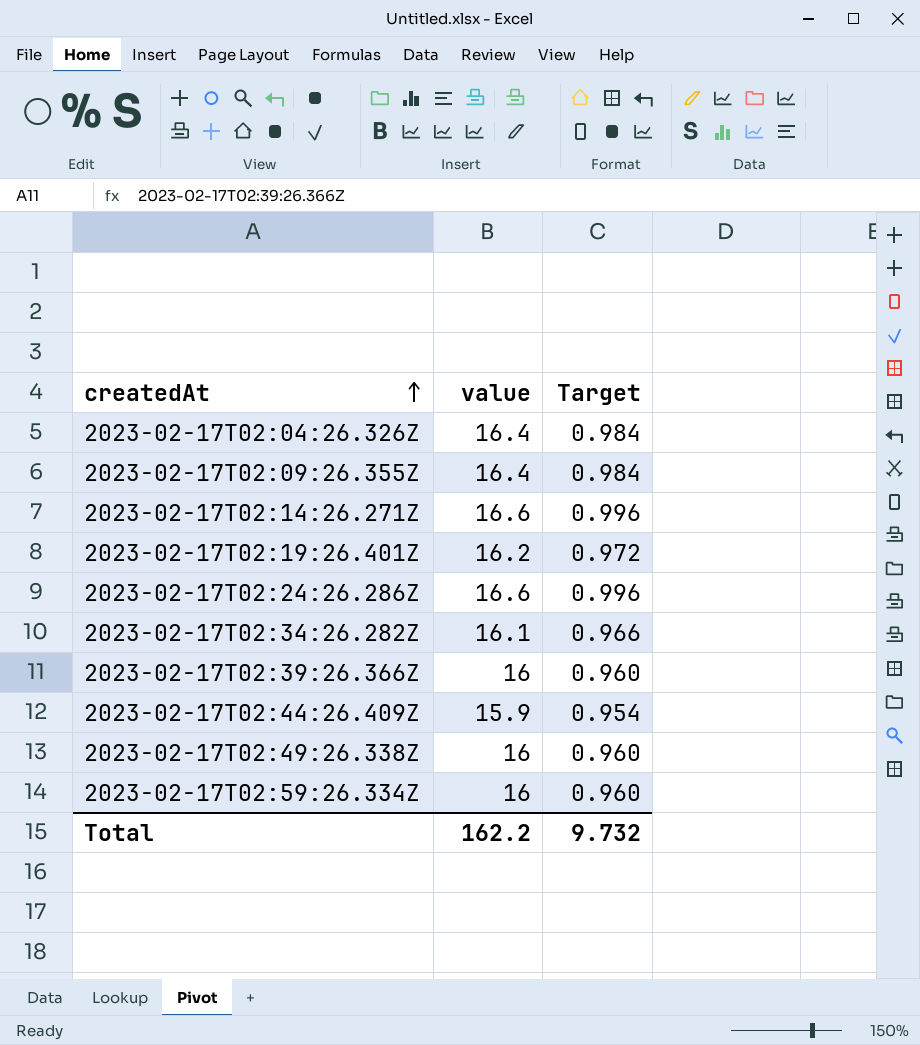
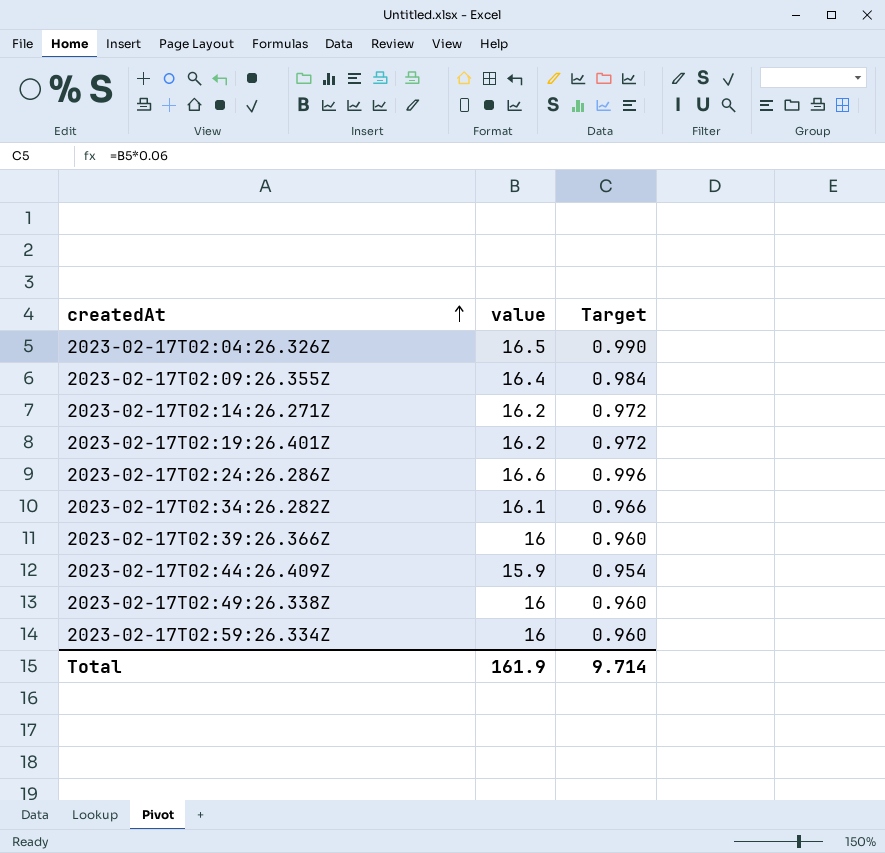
2023-02-17T02:04:26.326Z | value: 16.4 -> 16.5
2023-02-17T02:04:26.326Z | Target: 0.984 -> 0.990
2023-02-17T02:14:26.271Z | value: 16.6 -> 16.2
2023-02-17T02:14:26.271Z | Target: 0.996 -> 0.972
Total | value: 162.2 -> 161.9
Total | Target: 9.732 -> 9.714

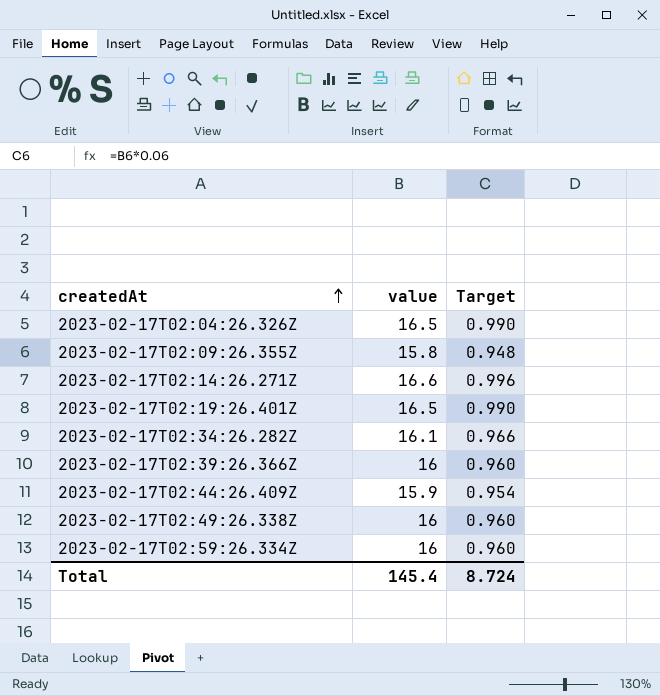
row 2023-02-17T02:24:26.286Z: 16.6 | 0.996 -> none
2023-02-17T02:09:26.355Z | value: 16.4 -> 15.8
2023-02-17T02:09:26.355Z | Target: 0.984 -> 0.948
2023-02-17T02:14:26.271Z | value: 16.2 -> 16.6
2023-02-17T02:14:26.271Z | Target: 0.972 -> 0.996
2023-02-17T02:19:26.401Z | value: 16.2 -> 16.5
2023-02-17T02:19:26.401Z | Target: 0.972 -> 0.990
Total | value: 161.9 -> 145.4
Total | Target: 9.714 -> 8.724

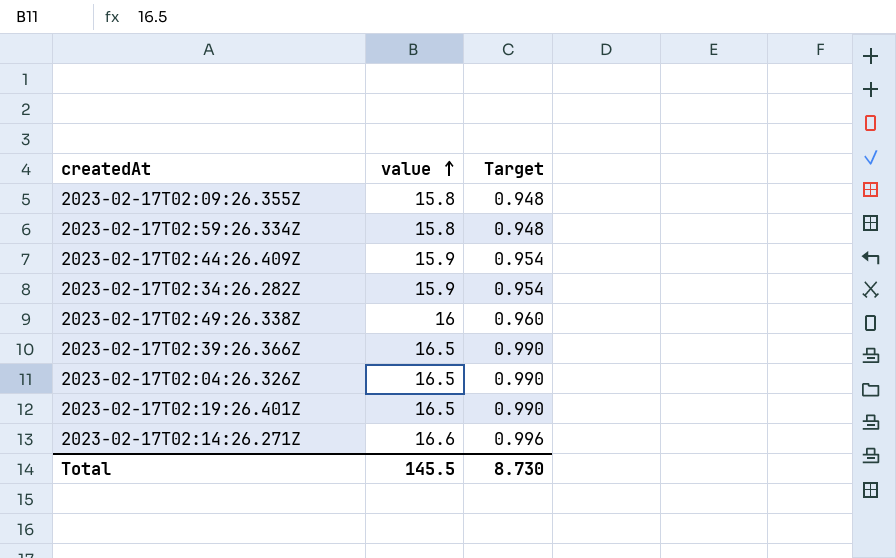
row order: createdAt ascending -> value ascending
2023-02-17T02:59:26.334Z | value: 16 -> 15.8
2023-02-17T02:59:26.334Z | Target: 0.960 -> 0.948
2023-02-17T02:34:26.282Z | value: 16.1 -> 15.9
2023-02-17T02:34:26.282Z | Target: 0.966 -> 0.954
2023-02-17T02:39:26.366Z | value: 16 -> 16.5
2023-02-17T02:39:26.366Z | Target: 0.960 -> 0.990
Total | value: 145.4 -> 145.5
Total | Target: 8.724 -> 8.730

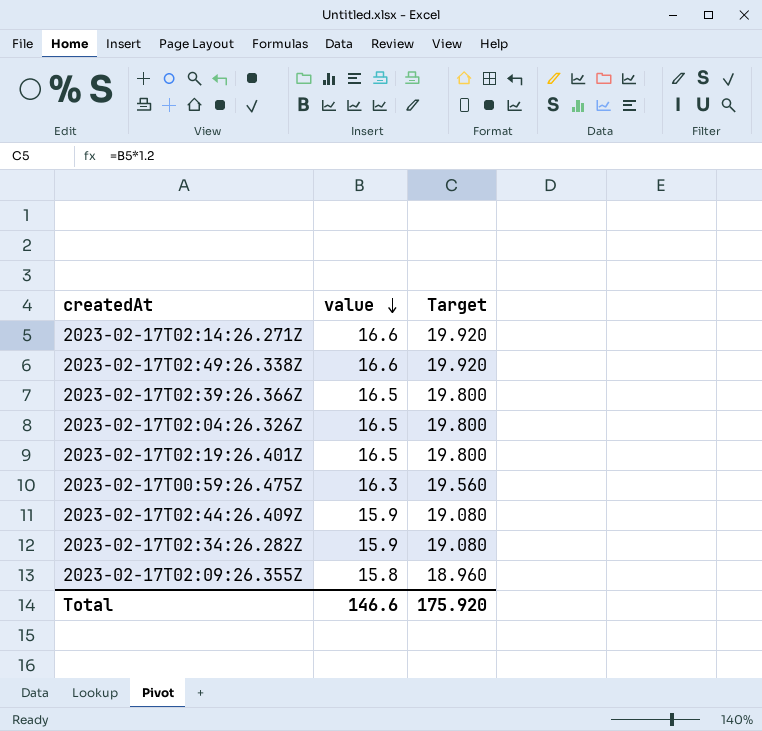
row order: value ascending -> value descending
column Target | formula: [value] * 0.06 -> [value] * 1.2
row 2023-02-17T02:59:26.334Z: 15.8 | 0.948 -> none
2023-02-17T02:49:26.338Z | value: 16 -> 16.6
row 2023-02-17T00:59:26.475Z: none -> 16.3 | 19.560
Total | value: 145.5 -> 146.6
Total | Target: 8.730 -> 175.920

